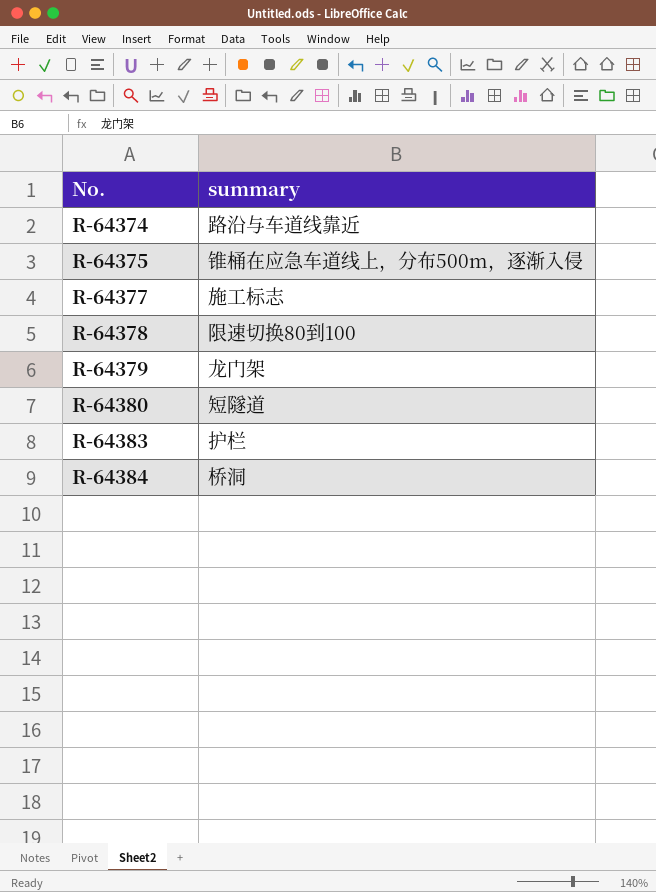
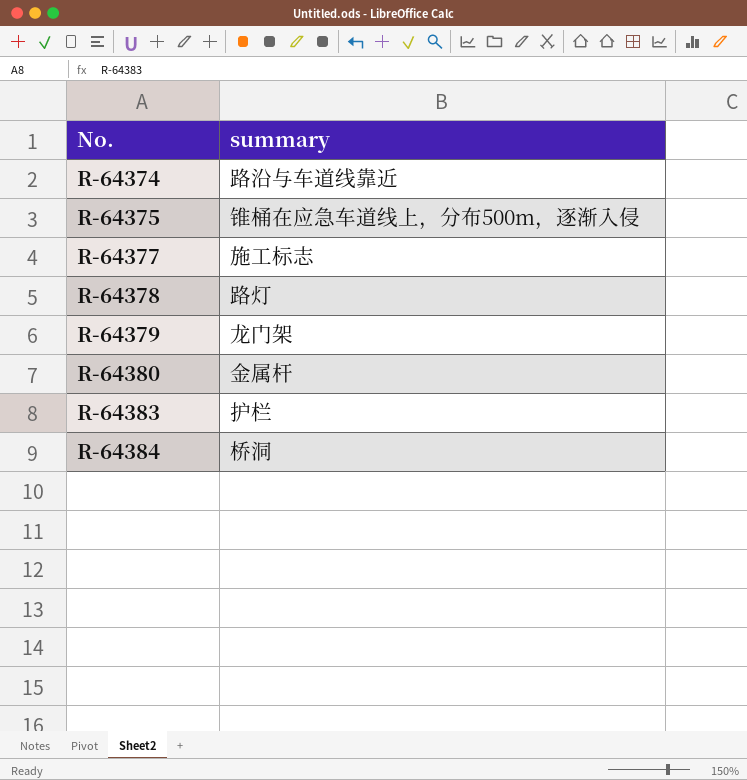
R-64378 | summary: 限速切换80到100 -> 路灯
R-64380 | summary: 短隧道 -> 金属杆

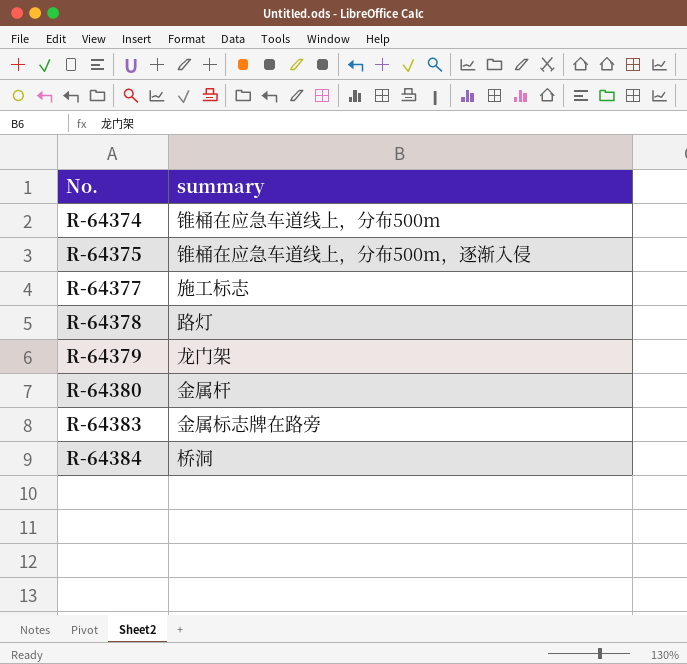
R-64374 | summary: 路沿与车道线靠近 -> 锥桶在应急车道线上，分布500m
R-64383 | summary: 护栏 -> 金属标志牌在路旁

